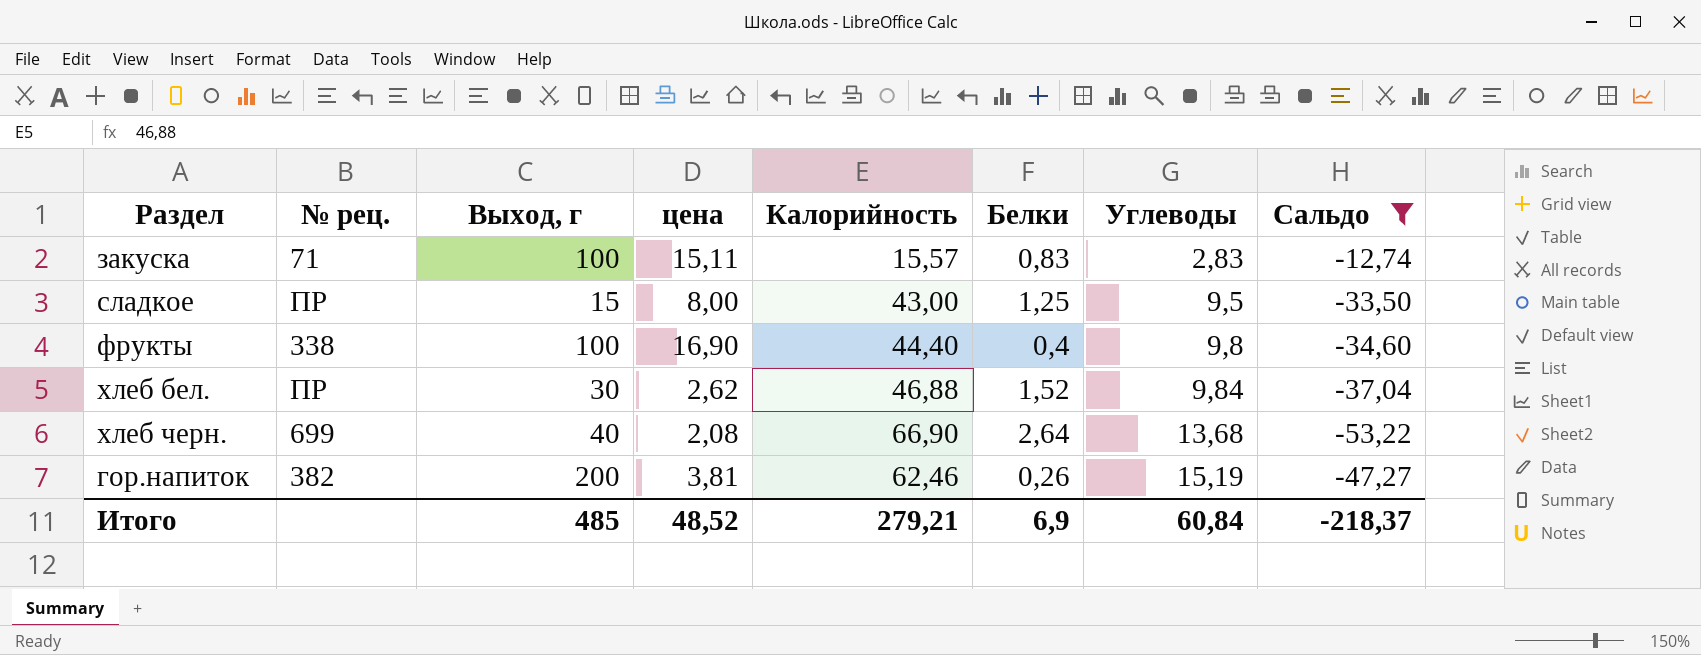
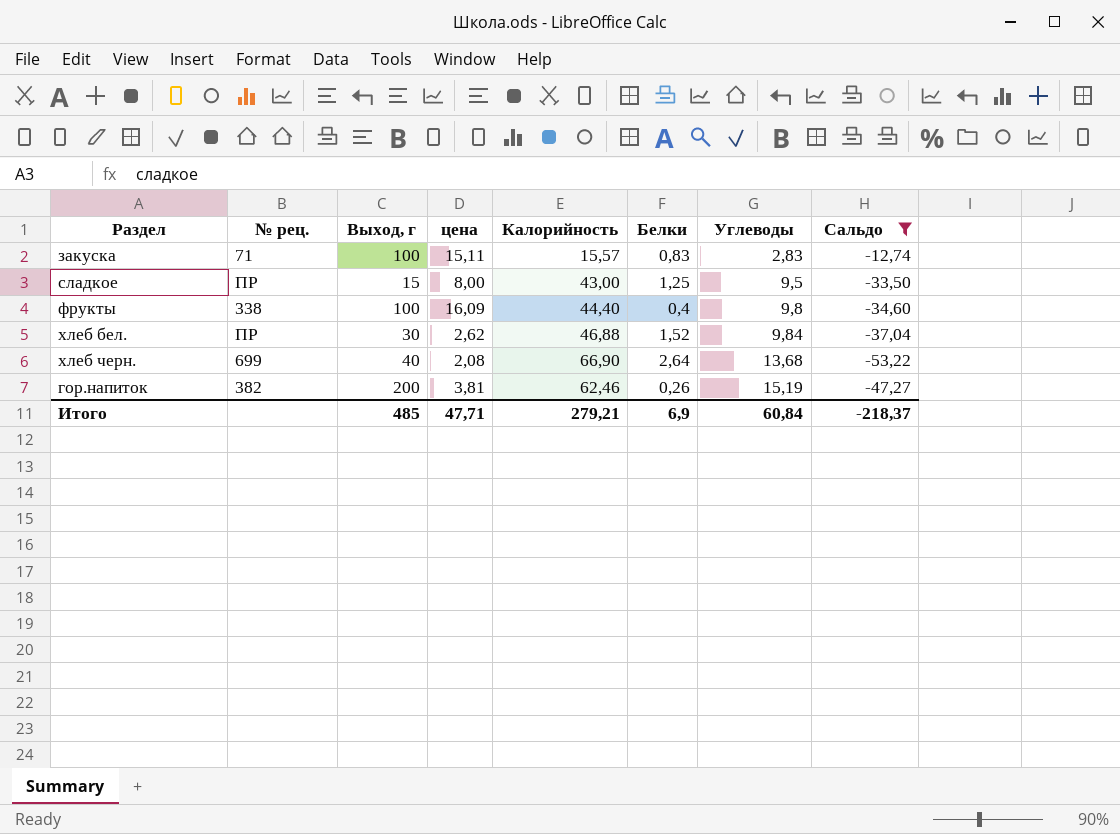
фрукты | цена: 16,90 -> 16,09
Итого | цена: 48,52 -> 47,71

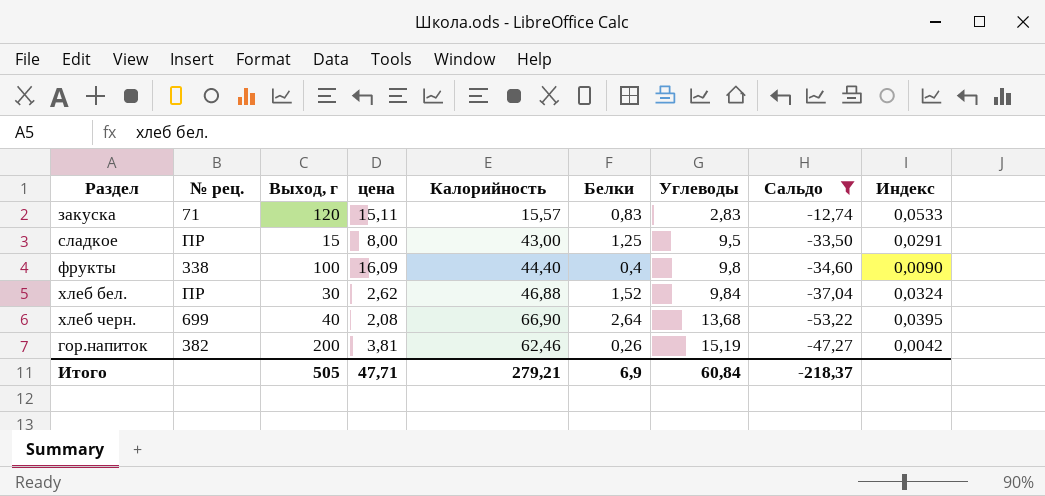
column Индекс | formula: none -> [Белки] / [Калорийность]
закуска | Выход, г: 100 -> 120
Итого | Выход, г: 485 -> 505

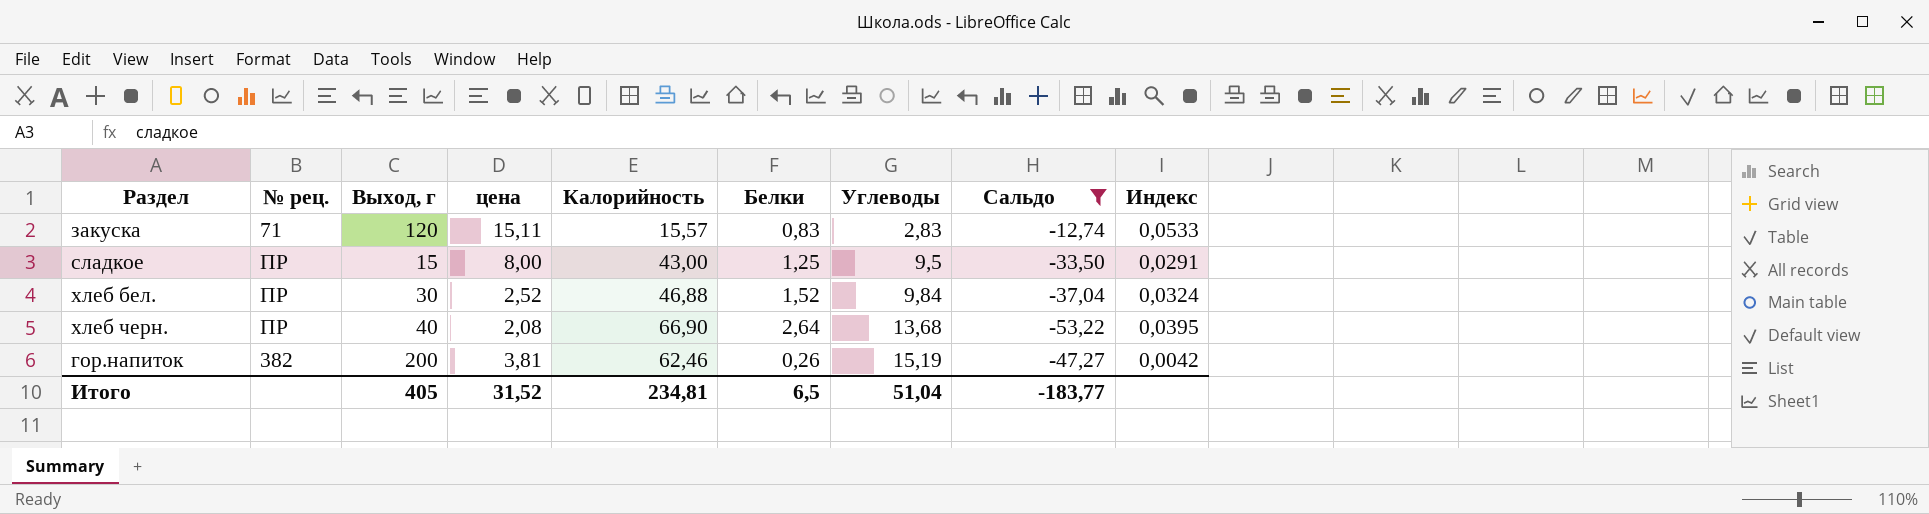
row фрукты: 338 | 100 | 16,09 | 44,40 | 0,4 | 9,8 | -34,60 | 0,0090 -> none
хлеб бел. | цена: 2,62 -> 2,52
хлеб черн. | № рец.: 699 -> ПР
Итого | Выход, г: 505 -> 405
Итого | цена: 47,71 -> 31,52
Итого | Калорийность: 279,21 -> 234,81
Итого | Белки: 6,9 -> 6,5
Итого | Углеводы: 60,84 -> 51,04
Итого | Сальдо: -218,37 -> -183,77

